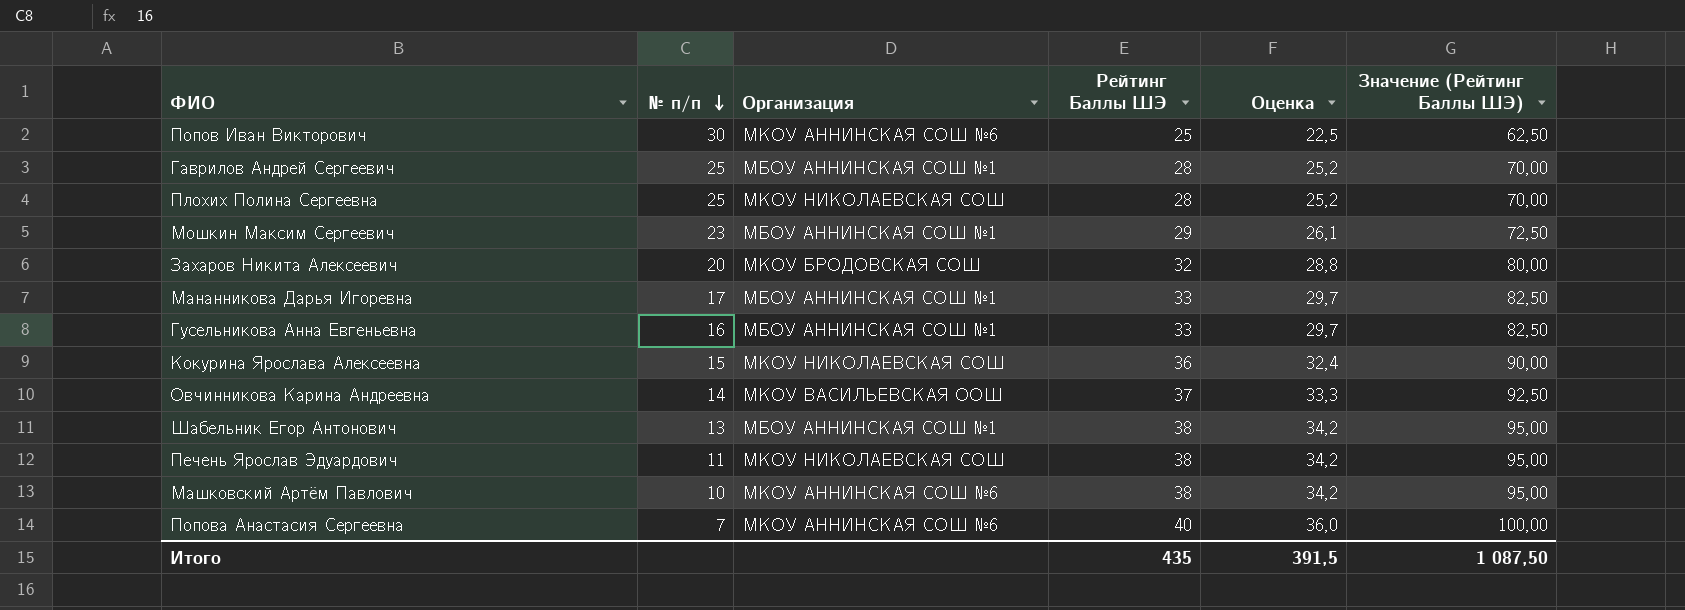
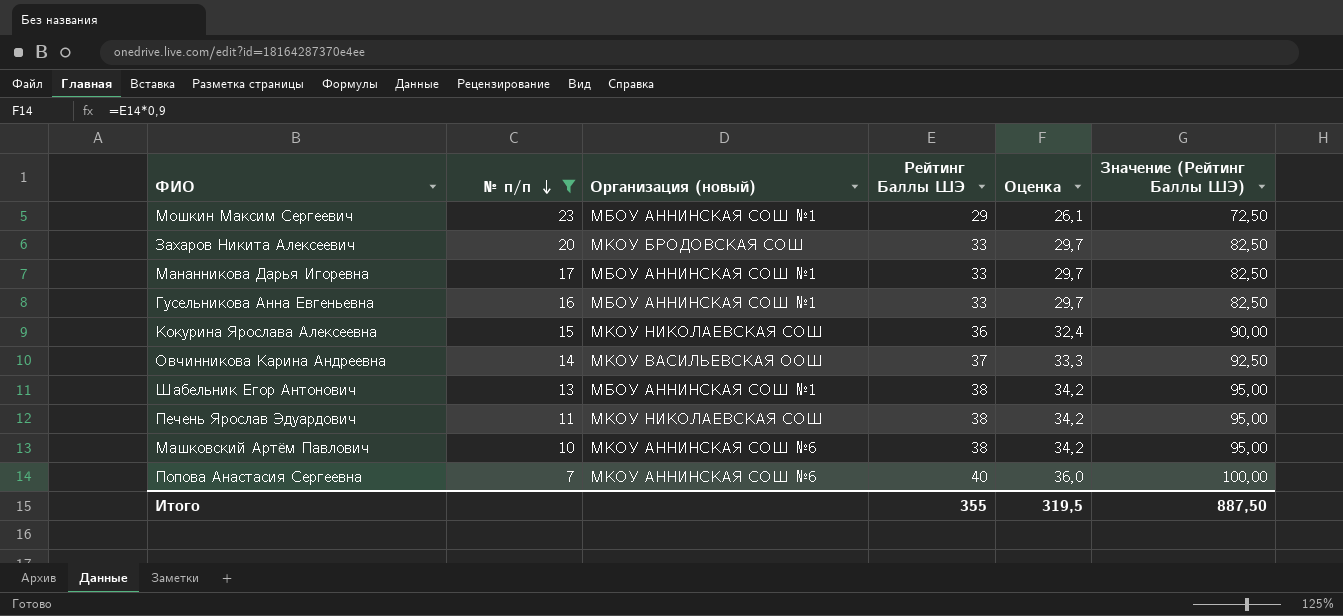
filter: none -> № п/п <= 23
column name: Организация -> Организация (новый)
Захаров Никита Алексеевич | Рейтинг Баллы ШЭ: 32 -> 33
Захаров Никита Алексеевич | Оценка: 28,8 -> 29,7
Захаров Никита Алексеевич | Значение (Рейтинг Баллы ШЭ): 80,00 -> 82,50
Итого | Рейтинг Баллы ШЭ: 435 -> 355
Итого | Оценка: 391,5 -> 319,5
Итого | Значение (Рейтинг Баллы ШЭ): 1 087,50 -> 887,50

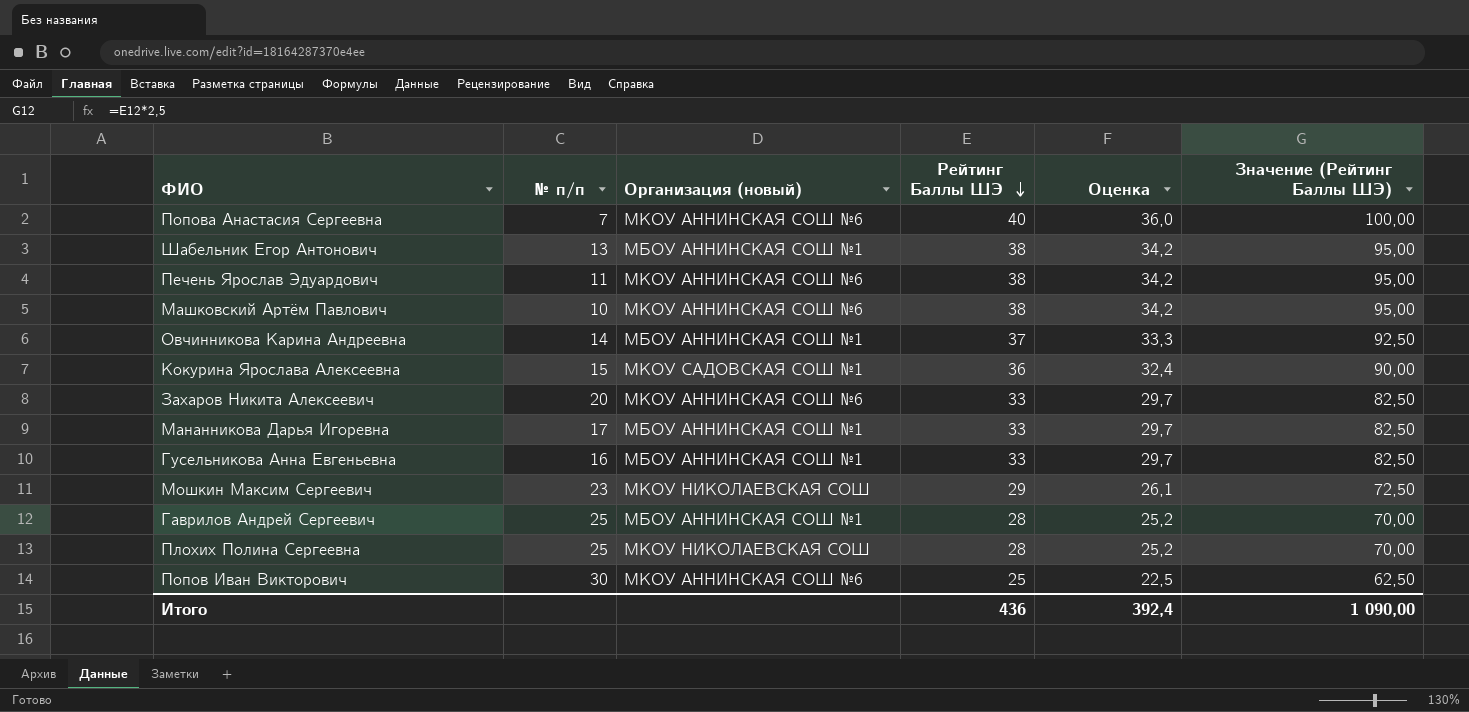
filter: № п/п <= 23 -> none
row order: № п/п descending -> Рейтинг Баллы ШЭ descending
Печень Ярослав Эдуардович | Организация (новый): МКОУ НИКОЛАЕВСКАЯ СОШ -> МКОУ АННИНСКАЯ СОШ №6
Овчинникова Карина Андреевна | Организация (новый): МКОУ ВАСИЛЬЕВСКАЯ ООШ -> МБОУ АННИНСКАЯ СОШ №1
Кокурина Ярослава Алексеевна | Организация (новый): МКОУ НИКОЛАЕВСКАЯ СОШ -> МКОУ САДОВСКАЯ СОШ №1
Захаров Никита Алексеевич | Организация (новый): МКОУ БРОДОВСКАЯ СОШ -> МКОУ АННИНСКАЯ СОШ №6
Мошкин Максим Сергеевич | Организация (новый): МБОУ АННИНСКАЯ СОШ №1 -> МКОУ НИКОЛАЕВСКАЯ СОШ
Итого | Рейтинг Баллы ШЭ: 355 -> 436
Итого | Оценка: 319,5 -> 392,4
Итого | Значение (Рейтинг Баллы ШЭ): 887,50 -> 1 090,00

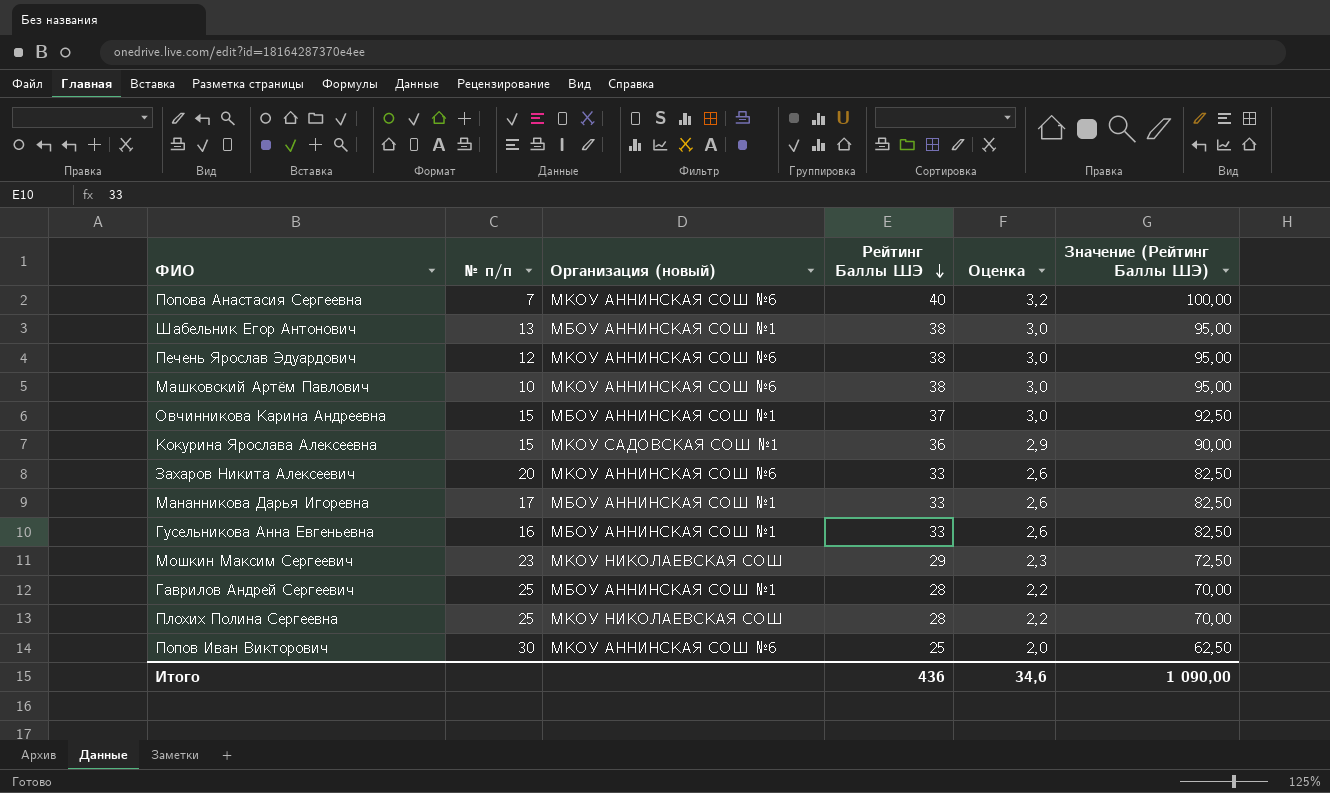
column Оценка | formula: [Рейтинг Баллы ШЭ] * 0,9 -> [Рейтинг Баллы ШЭ] * 0,08
Печень Ярослав Эдуардович | № п/п: 11 -> 12
Овчинникова Карина Андреевна | № п/п: 14 -> 15
Итого | Оценка: 392,4 -> 34,6

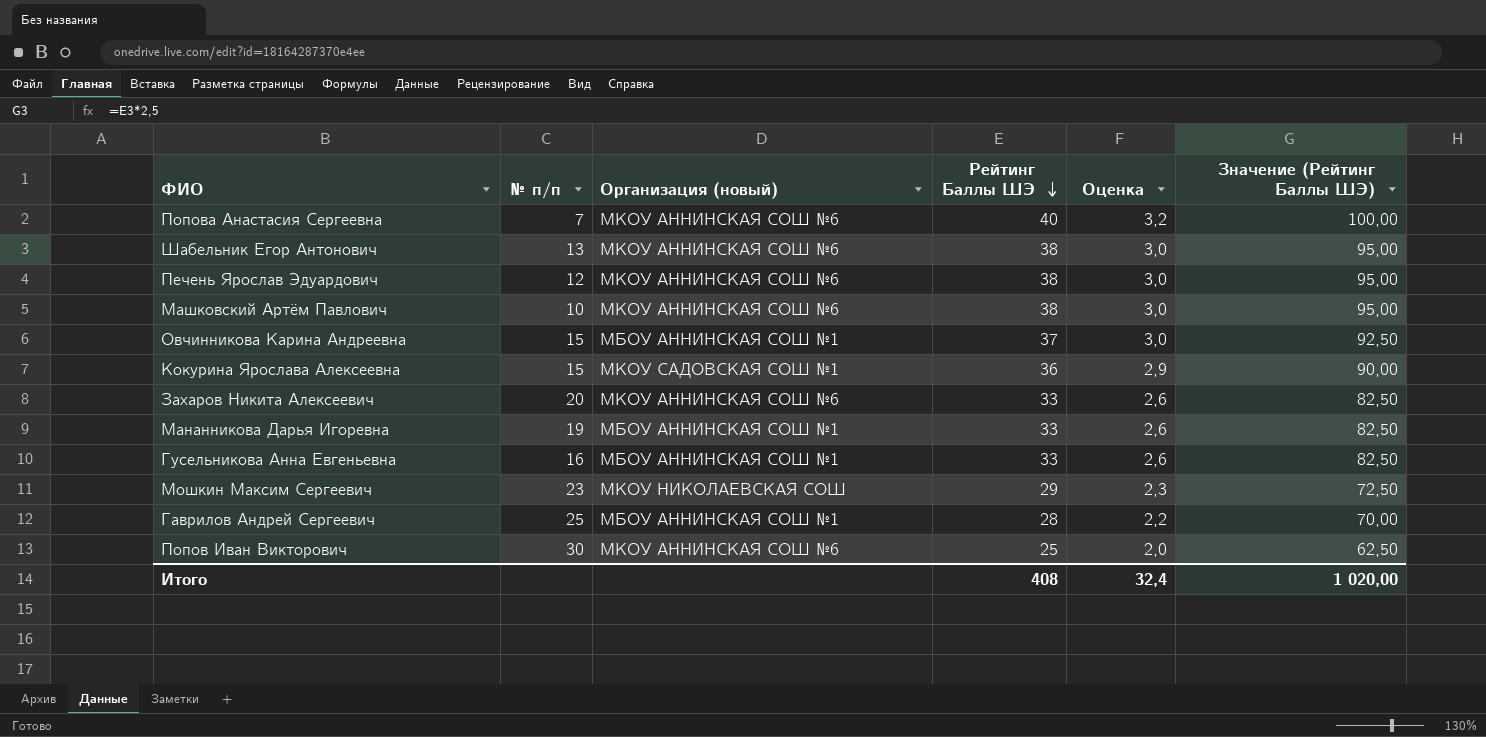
row Плохих Полина Сергеевна: 25 | МКОУ НИКОЛАЕВСКАЯ СОШ | 28 | 2,2 | 70,00 -> none
Шабельник Егор Антонович | Организация (новый): МБОУ АННИНСКАЯ СОШ №1 -> МКОУ АННИНСКАЯ СОШ №6
Мананникова Дарья Игоревна | № п/п: 17 -> 19
Итого | Рейтинг Баллы ШЭ: 436 -> 408
Итого | Оценка: 34,6 -> 32,4
Итого | Значение (Рейтинг Баллы ШЭ): 1 090,00 -> 1 020,00

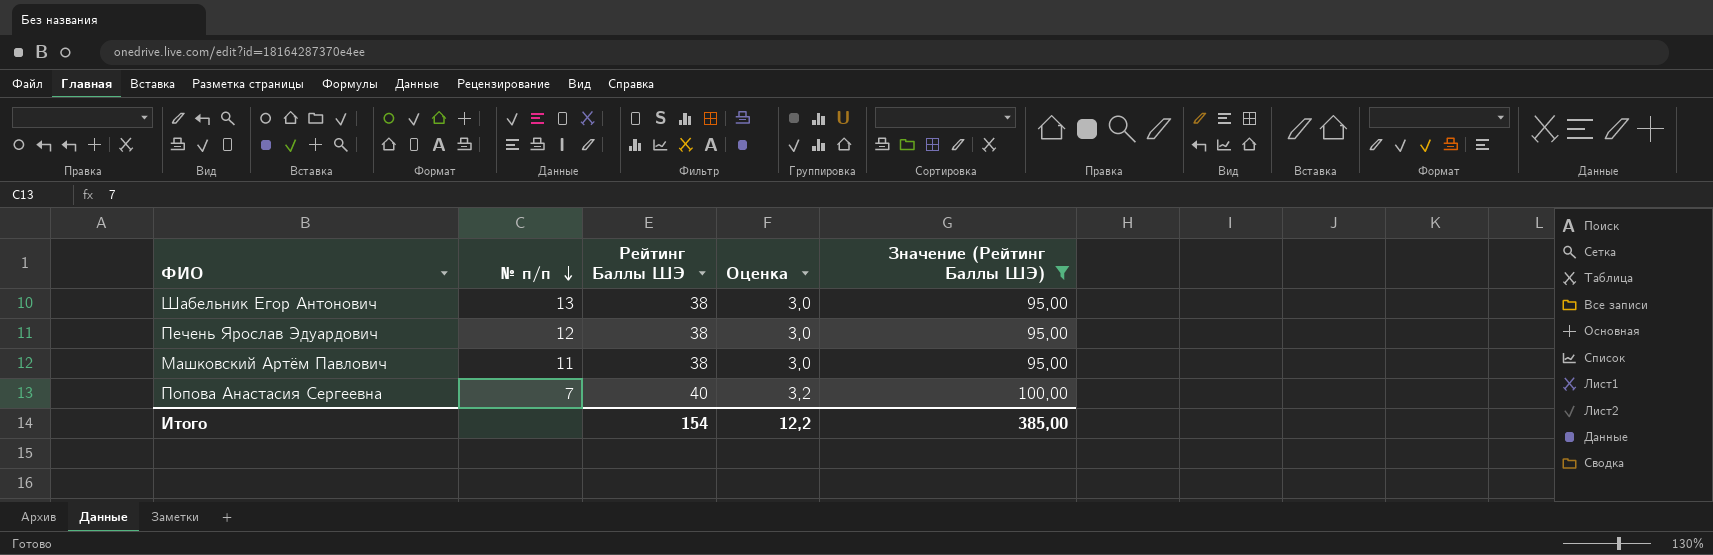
filter: none -> Значение (Рейтинг Баллы ШЭ) >= 95,00
row order: Рейтинг Баллы ШЭ descending -> № п/п descending
column Организация (новый) | position: 3 -> none
Машковский Артëм Павлович | № п/п: 10 -> 11
Итого | Рейтинг Баллы ШЭ: 408 -> 154
Итого | Оценка: 32,4 -> 12,2
Итого | Значение (Рейтинг Баллы ШЭ): 1 020,00 -> 385,00

